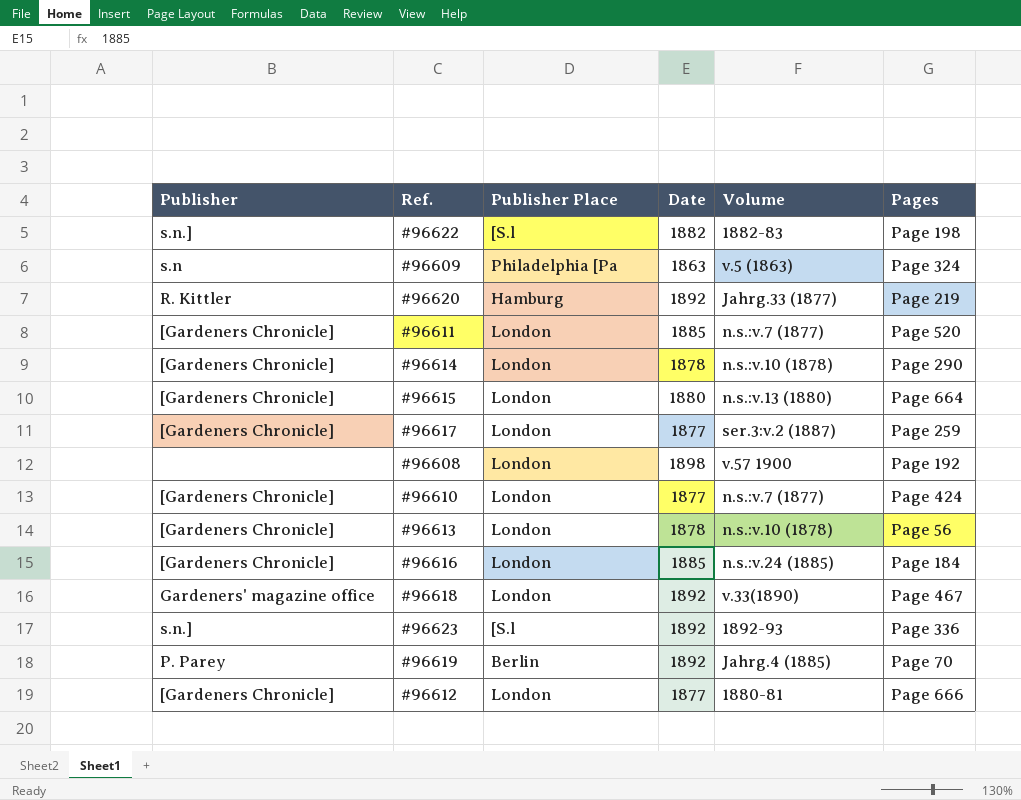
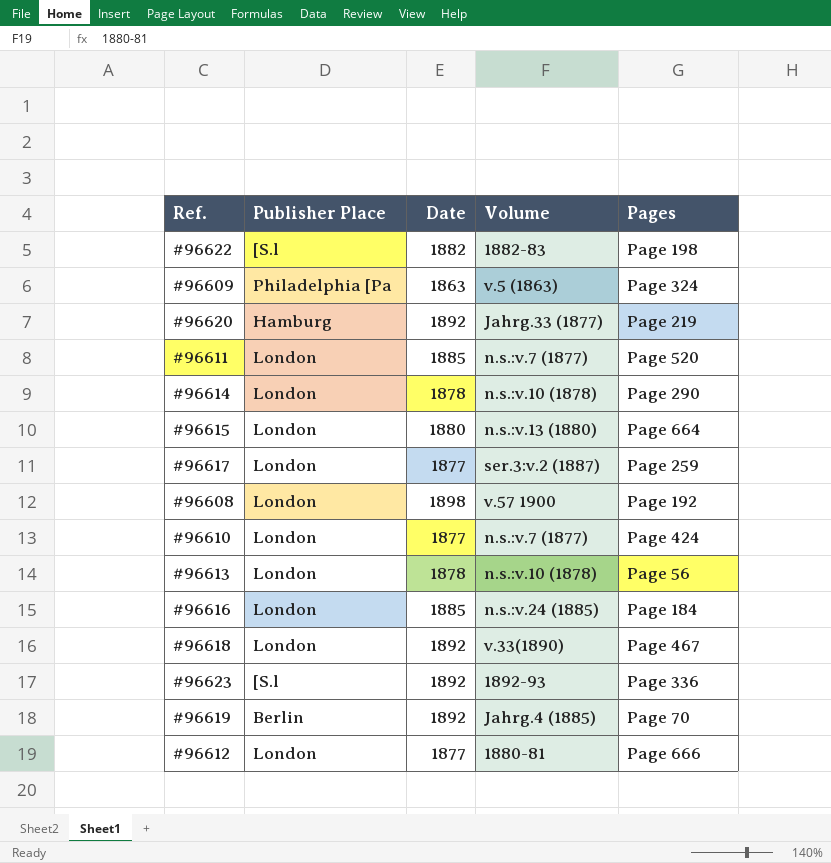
column Publisher | position: 1 -> none

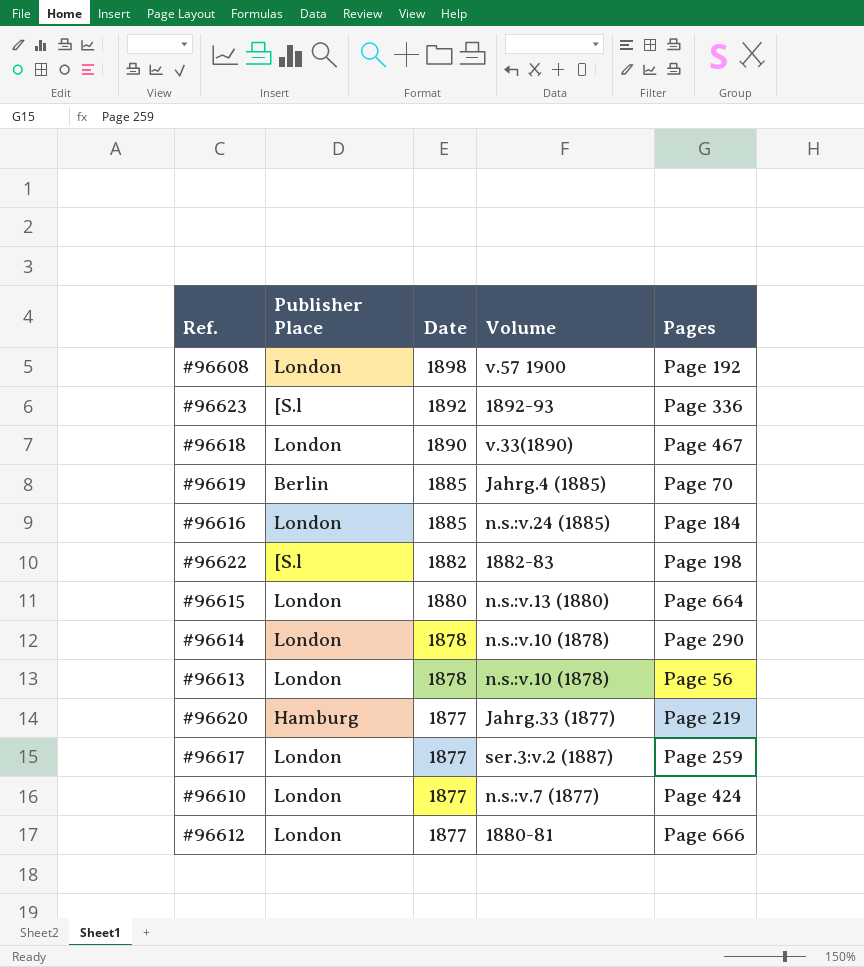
row order: none -> Date descending
row #96609: Philadelphia [Pa | 1863 | v.5 (1863) | Page 324 -> none
row #96611: London | 1885 | n.s.:v.7 (1877) | Page 520 -> none
#96618 | Date: 1892 -> 1890
#96619 | Date: 1892 -> 1885
#96620 | Date: 1892 -> 1877

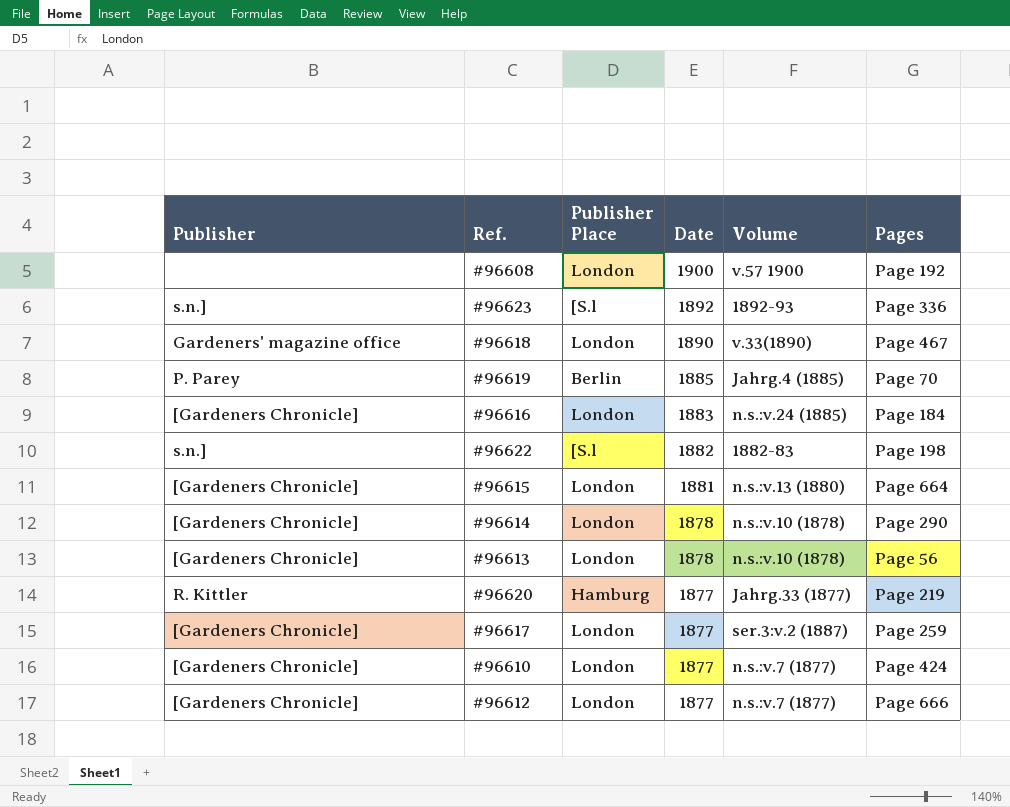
column Publisher | position: none -> 1
#96608 | Date: 1898 -> 1900
#96616 | Date: 1885 -> 1883
#96615 | Date: 1880 -> 1881
#96612 | Volume: 1880-81 -> n.s.:v.7 (1877)

